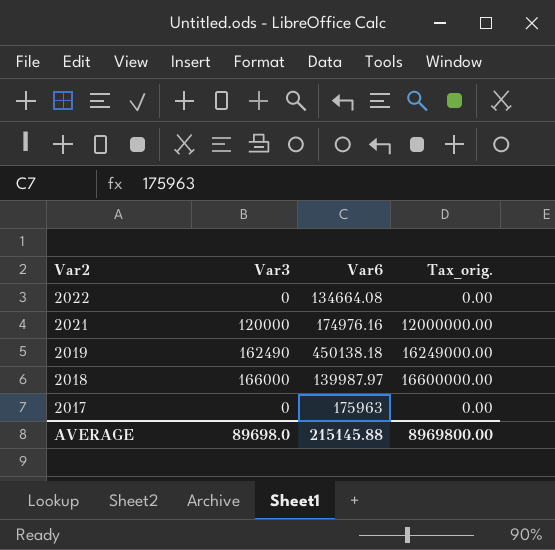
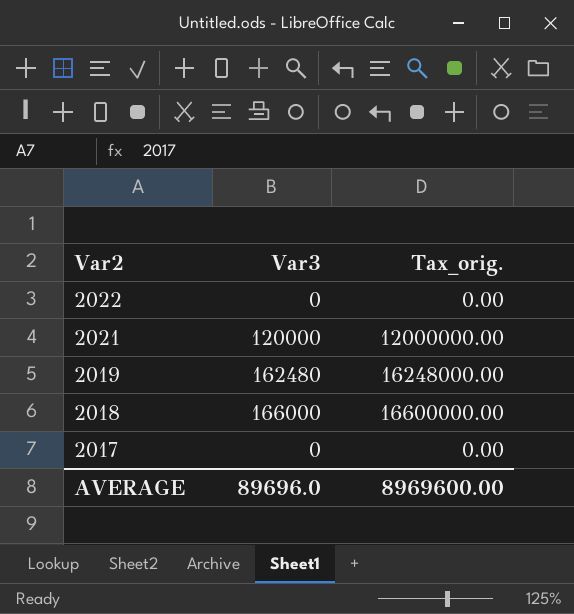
column Var6 | position: 3 -> none
2019 | Var3: 162490 -> 162480
2019 | Tax_orig.: 16249000.00 -> 16248000.00
AVERAGE | Var3: 89698.0 -> 89696.0
AVERAGE | Tax_orig.: 8969800.00 -> 8969600.00

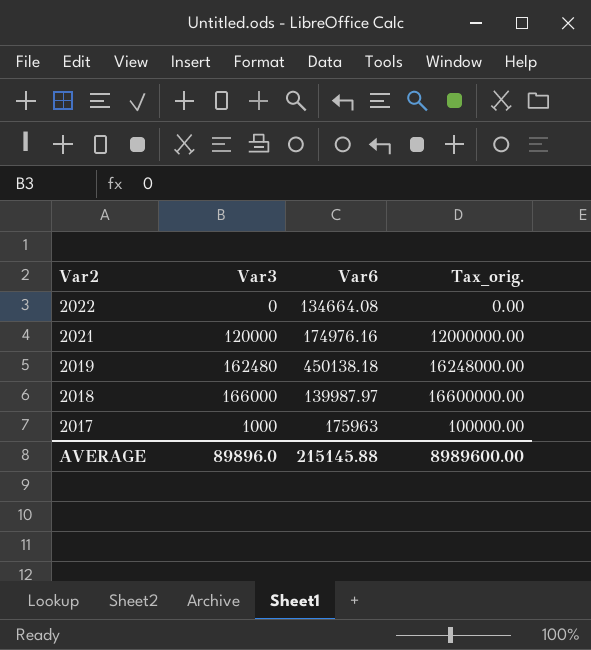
column Var6 | position: none -> 3
2017 | Var3: 0 -> 1000
2017 | Tax_orig.: 0.00 -> 100000.00
AVERAGE | Var3: 89696.0 -> 89896.0
AVERAGE | Tax_orig.: 8969600.00 -> 8989600.00

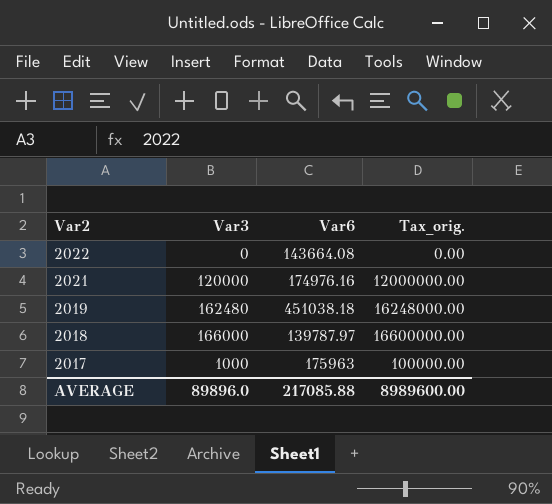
2022 | Var6: 134664.08 -> 143664.08
2019 | Var6: 450138.18 -> 451038.18
2018 | Var6: 139987.97 -> 139787.97
AVERAGE | Var6: 215145.88 -> 217085.88

